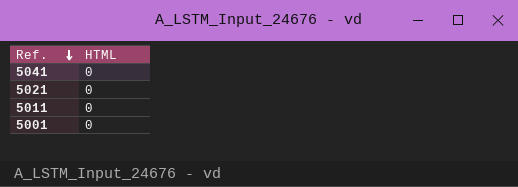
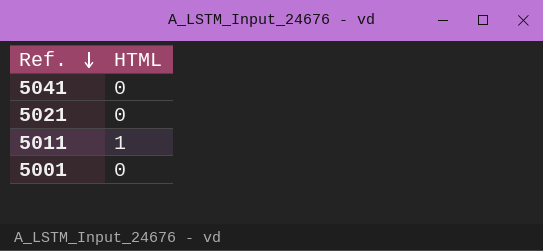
5011 | HTML: 0 -> 1

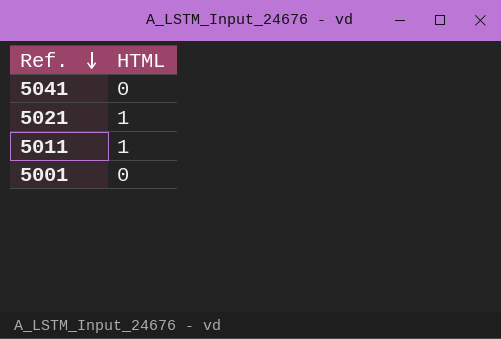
5021 | HTML: 0 -> 1

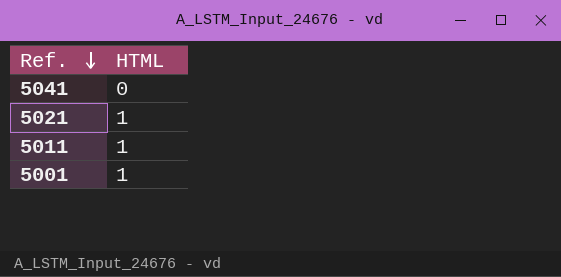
5001 | HTML: 0 -> 1

